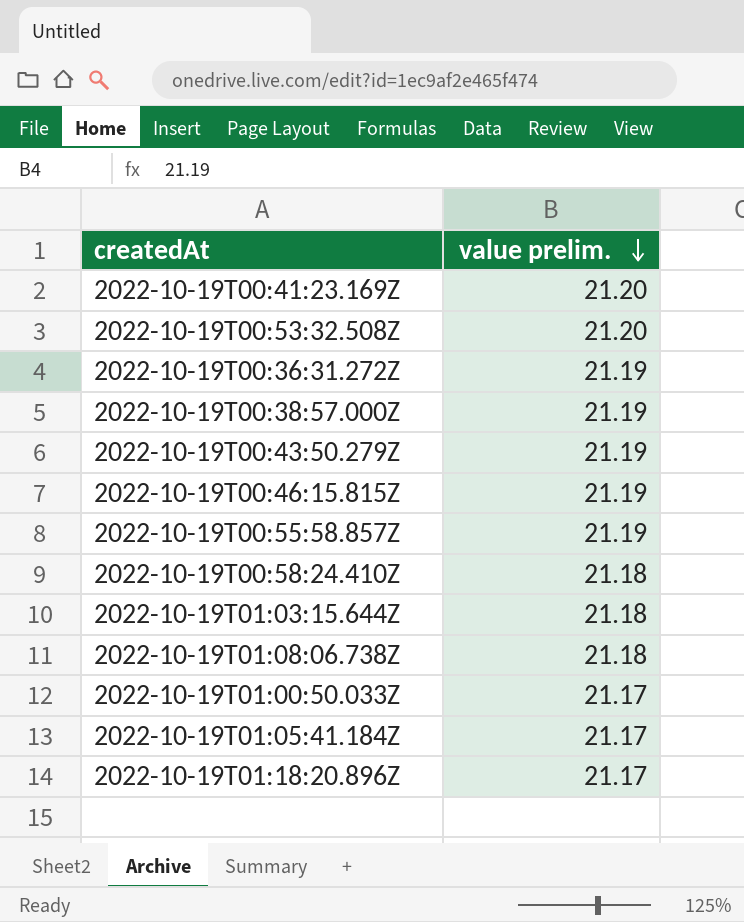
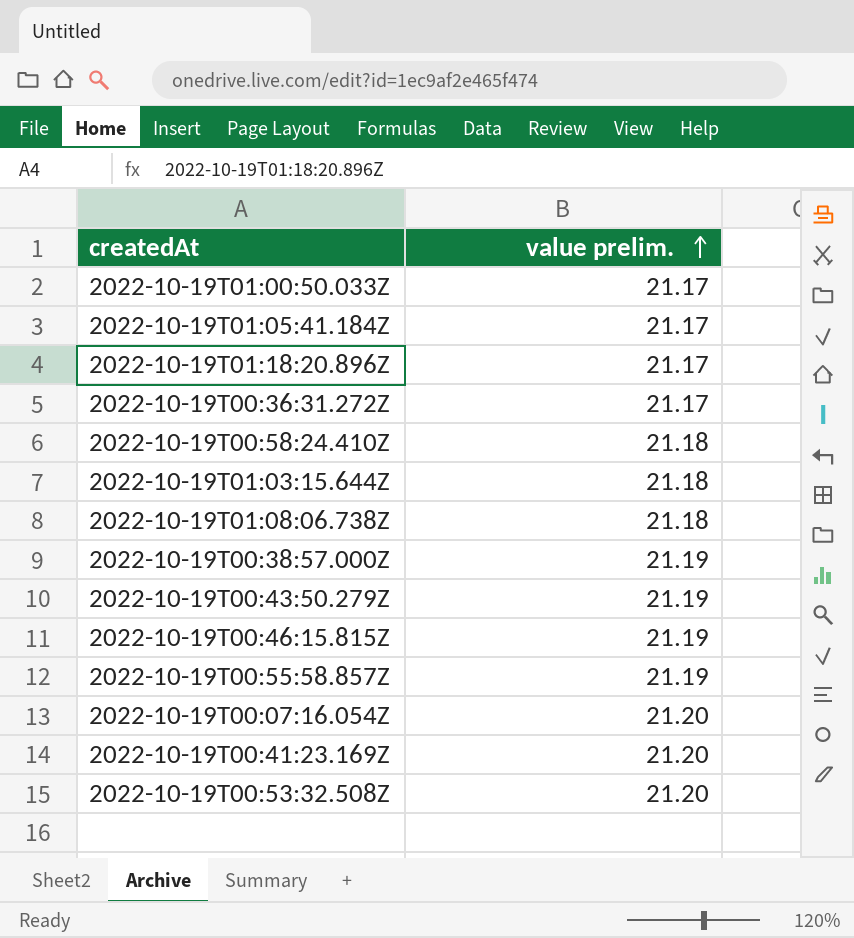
row order: value prelim. descending -> value prelim. ascending
2022-10-19T00:36:31.272Z | value prelim.: 21.19 -> 21.17
row 2022-10-19T00:07:16.054Z: none -> 21.20

